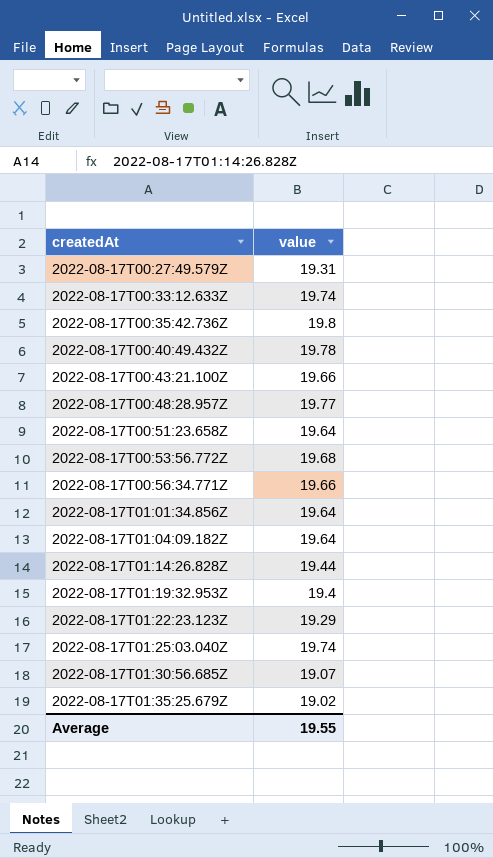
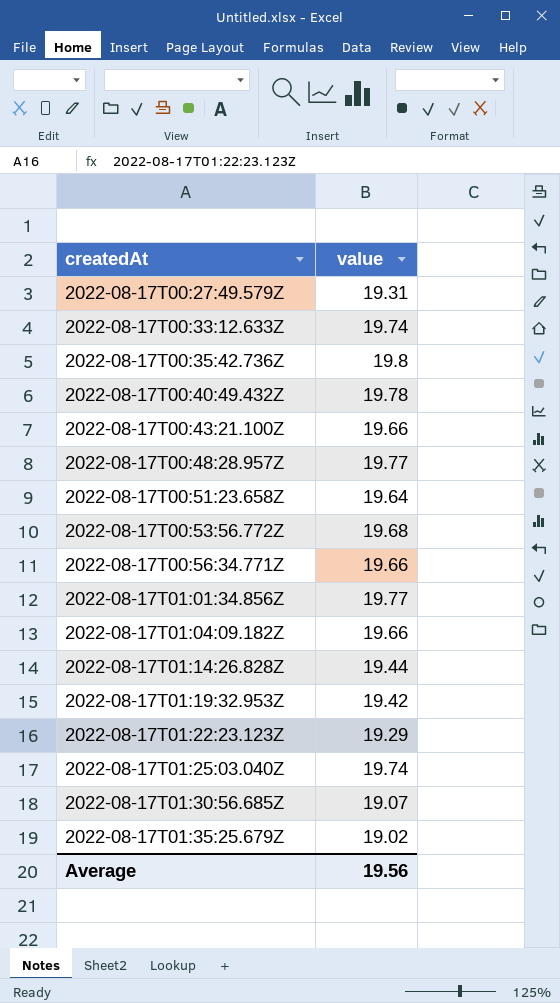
2022-08-17T01:01:34.856Z | value: 19.64 -> 19.77
2022-08-17T01:04:09.182Z | value: 19.64 -> 19.66
2022-08-17T01:19:32.953Z | value: 19.4 -> 19.42
Average | value: 19.55 -> 19.56

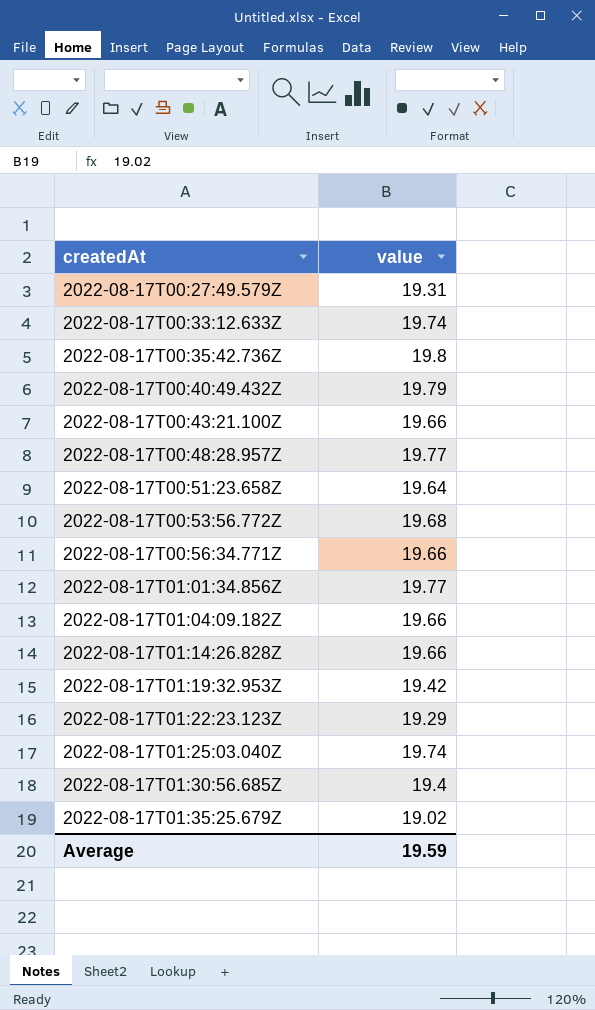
2022-08-17T00:40:49.432Z | value: 19.78 -> 19.79
2022-08-17T01:14:26.828Z | value: 19.44 -> 19.66
2022-08-17T01:30:56.685Z | value: 19.07 -> 19.4
Average | value: 19.56 -> 19.59

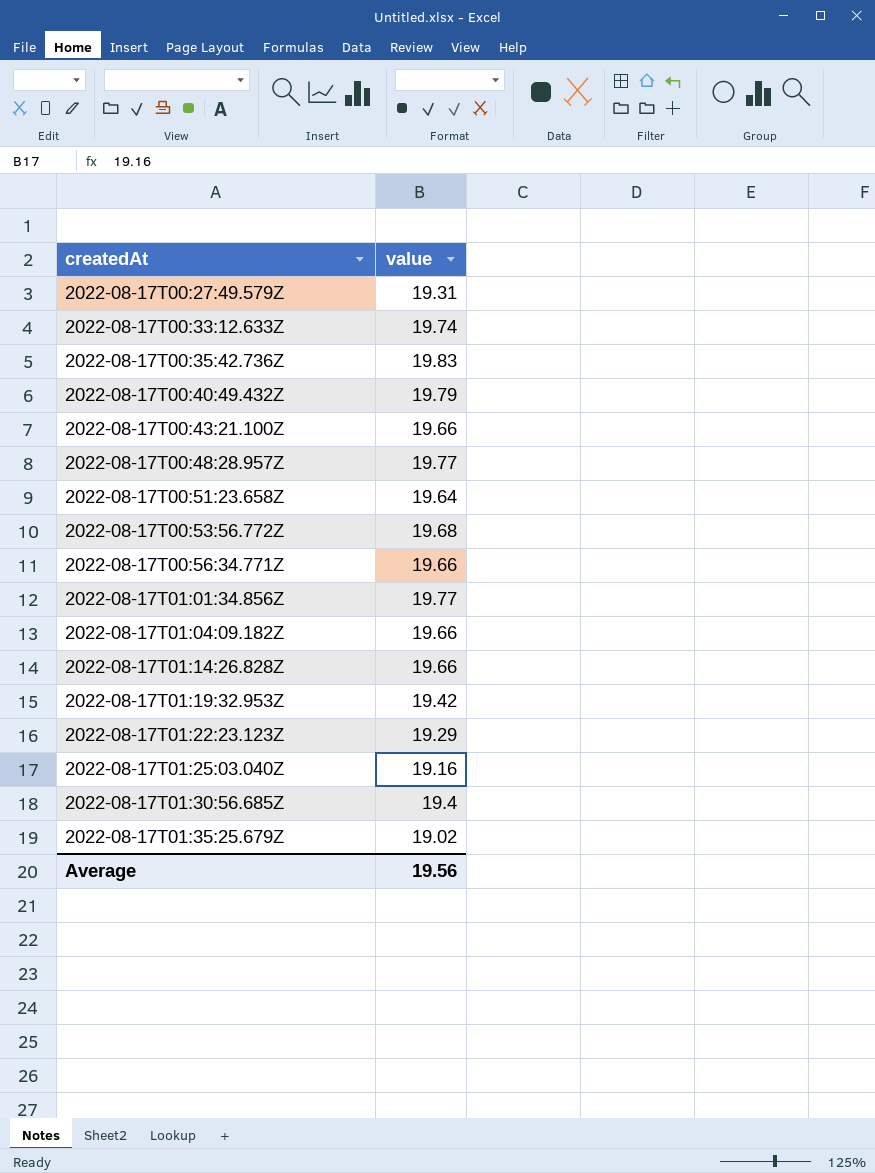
2022-08-17T00:35:42.736Z | value: 19.8 -> 19.83
2022-08-17T01:25:03.040Z | value: 19.74 -> 19.16
Average | value: 19.59 -> 19.56

